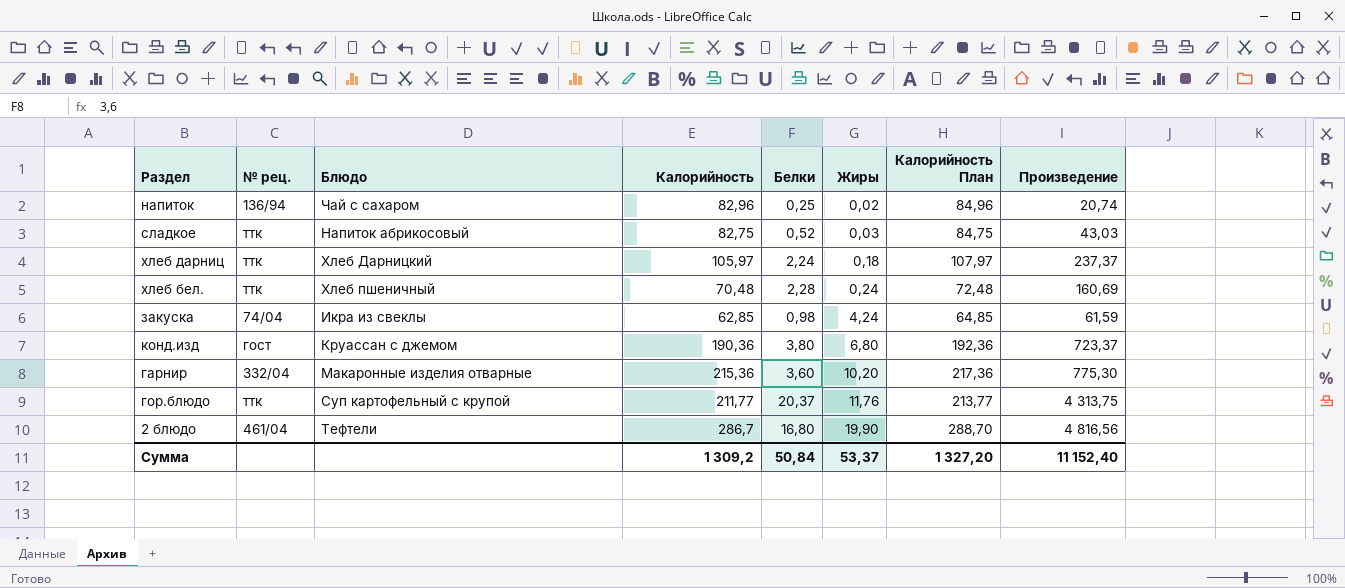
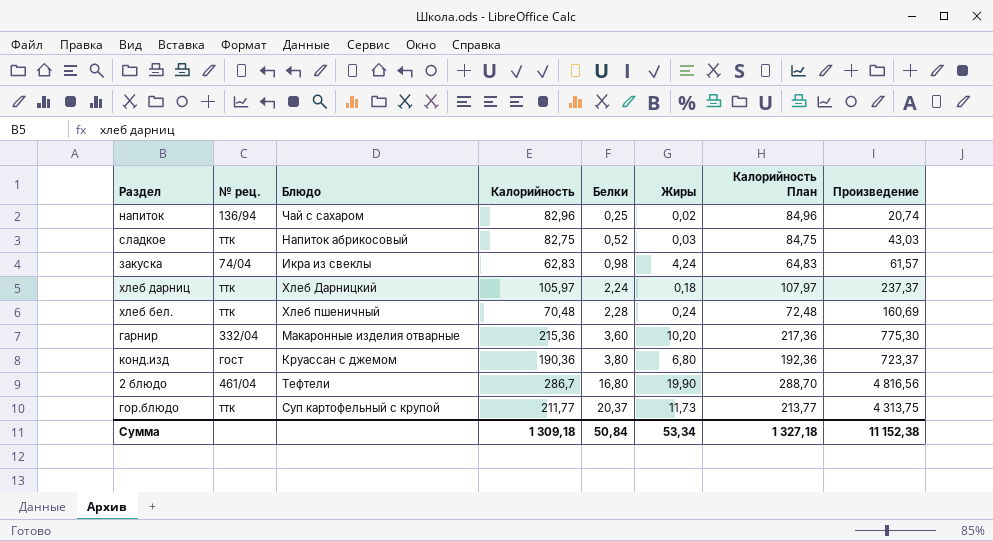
row order: Жиры ascending -> Белки ascending
закуска | Калорийность: 62,85 -> 62,83
закуска | Калорийность План: 64,85 -> 64,83
закуска | Произведение: 61,59 -> 61,57
гор.блюдо | Жиры: 11,76 -> 11,73
Сумма | Калорийность: 1 309,2 -> 1 309,18
Сумма | Жиры: 53,37 -> 53,34
Сумма | Калорийность План: 1 327,20 -> 1 327,18
Сумма | Произведение: 11 152,40 -> 11 152,38

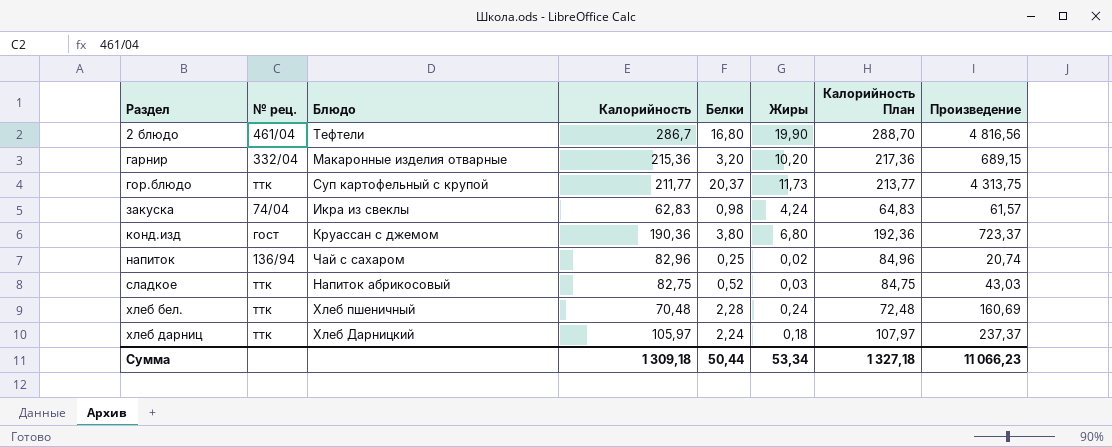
row order: Белки ascending -> Раздел ascending
гарнир | Белки: 3,60 -> 3,20
гарнир | Произведение: 775,30 -> 689,15
Сумма | Белки: 50,84 -> 50,44
Сумма | Произведение: 11 152,38 -> 11 066,23

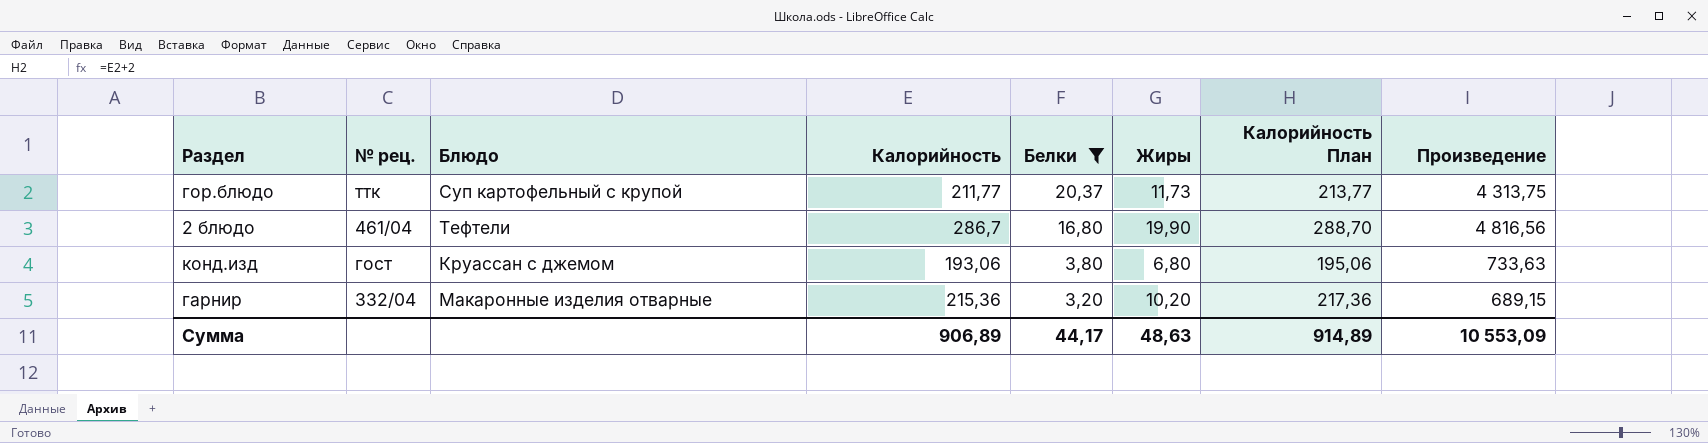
filter: none -> Белки >= 3,20
row order: Раздел ascending -> Белки descending
конд.изд | Калорийность: 190,36 -> 193,06
конд.изд | Калорийность План: 192,36 -> 195,06
конд.изд | Произведение: 723,37 -> 733,63
Сумма | Калорийность: 1 309,18 -> 906,89
Сумма | Белки: 50,44 -> 44,17
Сумма | Жиры: 53,34 -> 48,63
Сумма | Калорийность План: 1 327,18 -> 914,89
Сумма | Произведение: 11 066,23 -> 10 553,09

